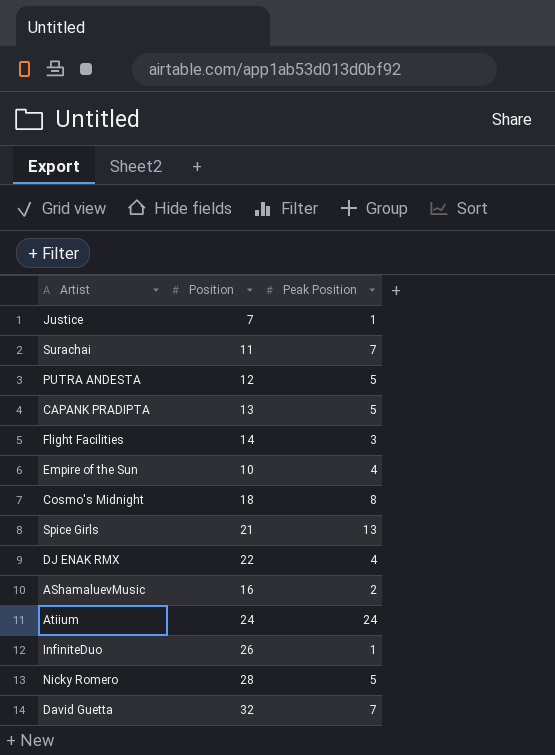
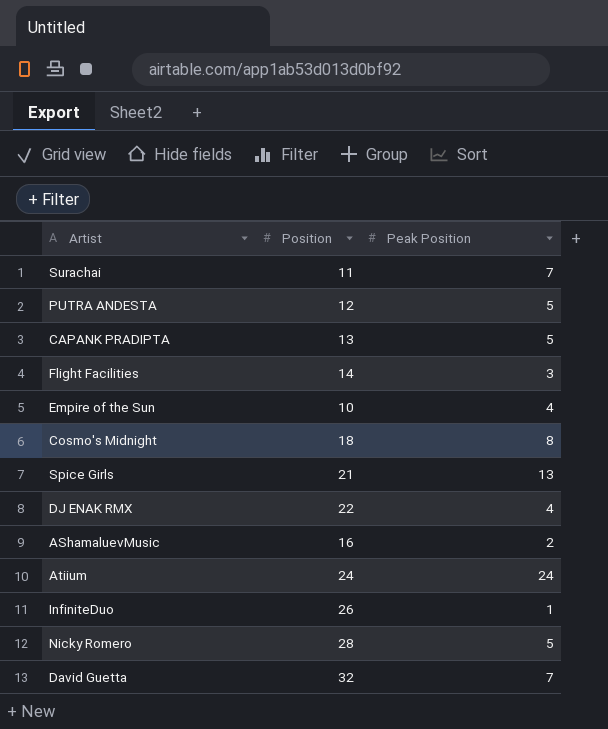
row Justice: 7 | 1 -> none

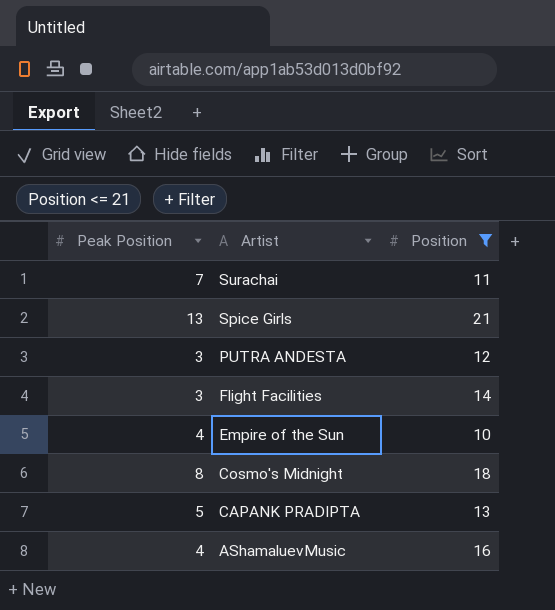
filter: none -> Position <= 21
row order: none -> Artist descending
column Peak Position | position: 3 -> 1
PUTRA ANDESTA | Peak Position: 5 -> 3
AShamaluevMusic | Peak Position: 2 -> 4

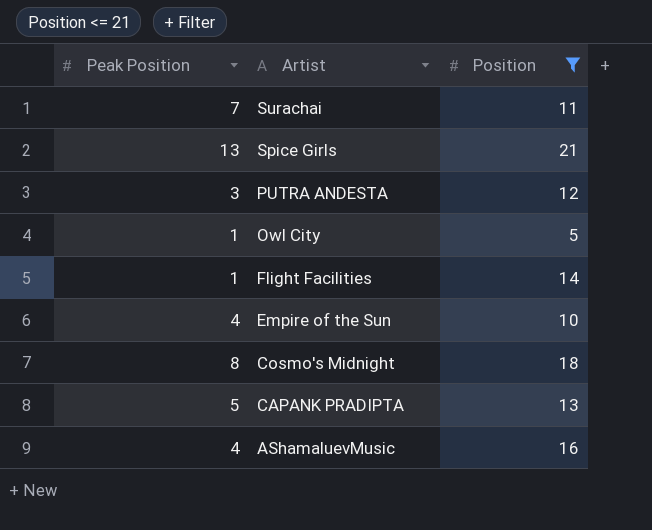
row Owl City: none -> 1 | 5
Flight Facilities | Peak Position: 3 -> 1

